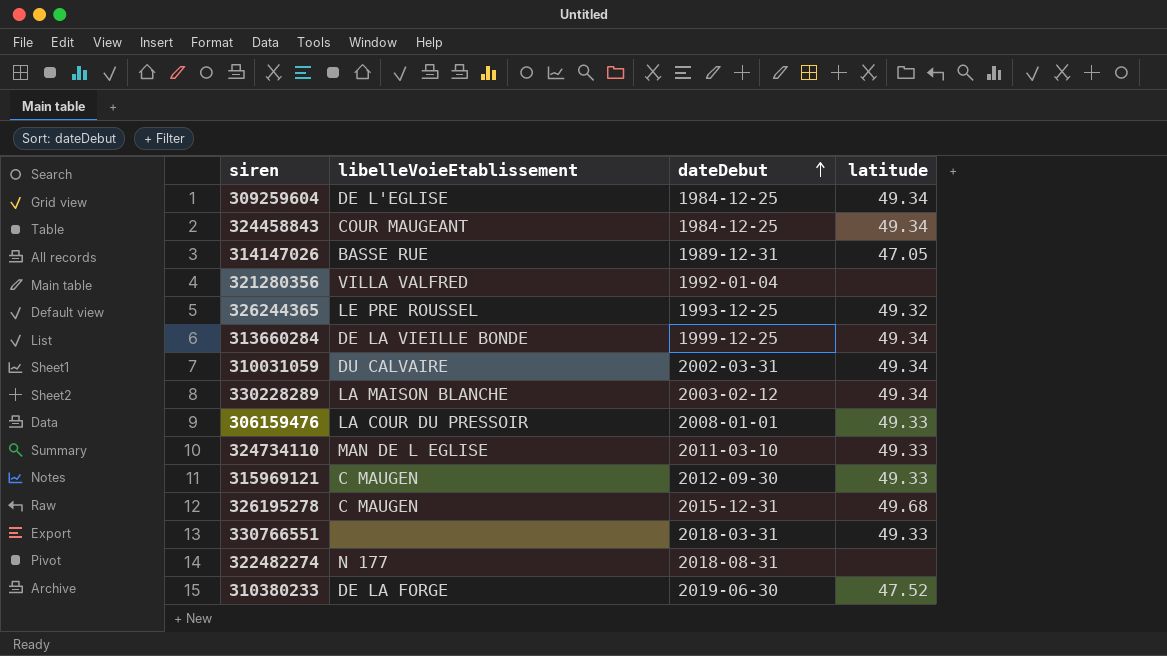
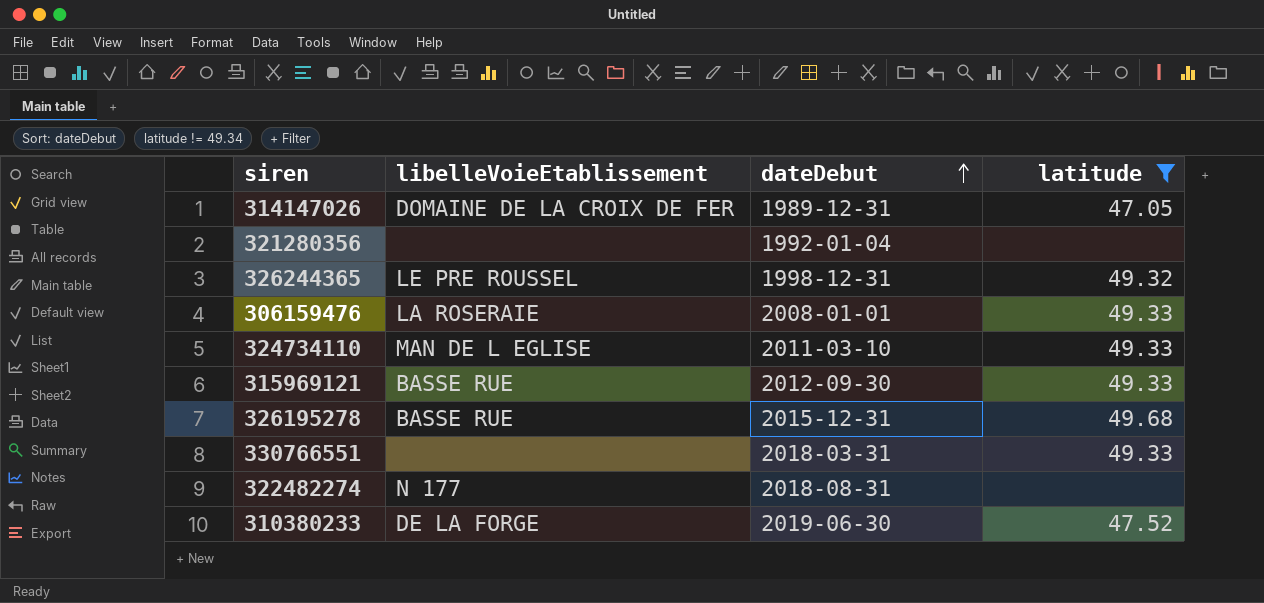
filter: none -> latitude != 49.34
314147026 | libelleVoieEtablissement: BASSE RUE -> DOMAINE DE LA CROIX DE FER
321280356 | libelleVoieEtablissement: VILLA VALFRED -> none
326244365 | dateDebut: 1993-12-25 -> 1998-12-31
306159476 | libelleVoieEtablissement: LA COUR DU PRESSOIR -> LA ROSERAIE
315969121 | libelleVoieEtablissement: C MAUGEN -> BASSE RUE
326195278 | libelleVoieEtablissement: C MAUGEN -> BASSE RUE

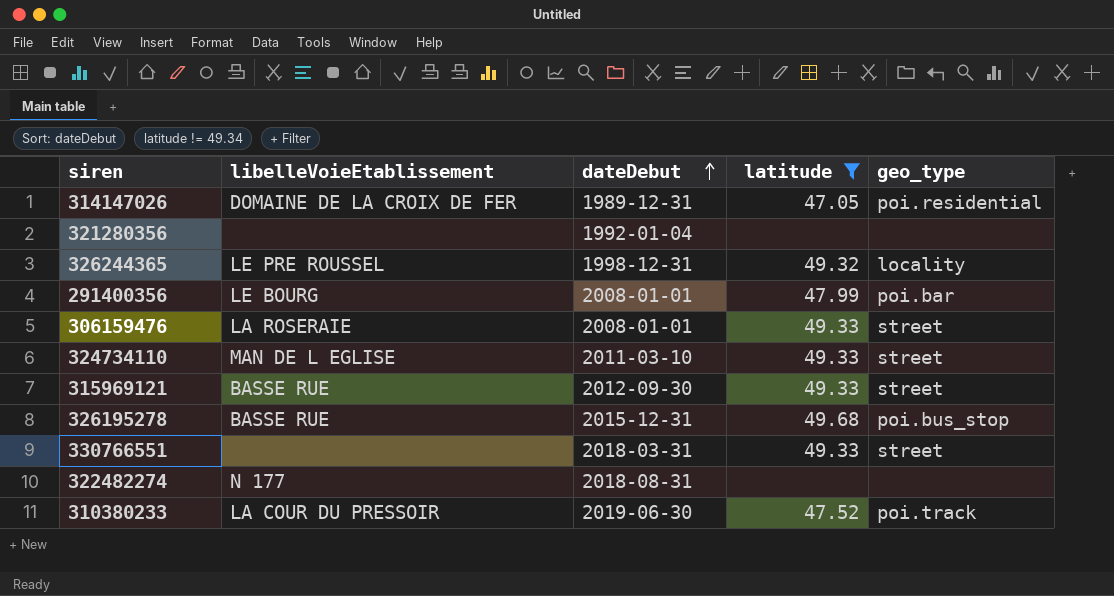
column geo_type | position: none -> 5
row 291400356: none -> LE BOURG | 2008-01-01 | 47.99 | poi.bar
310380233 | libelleVoieEtablissement: DE LA FORGE -> LA COUR DU PRESSOIR

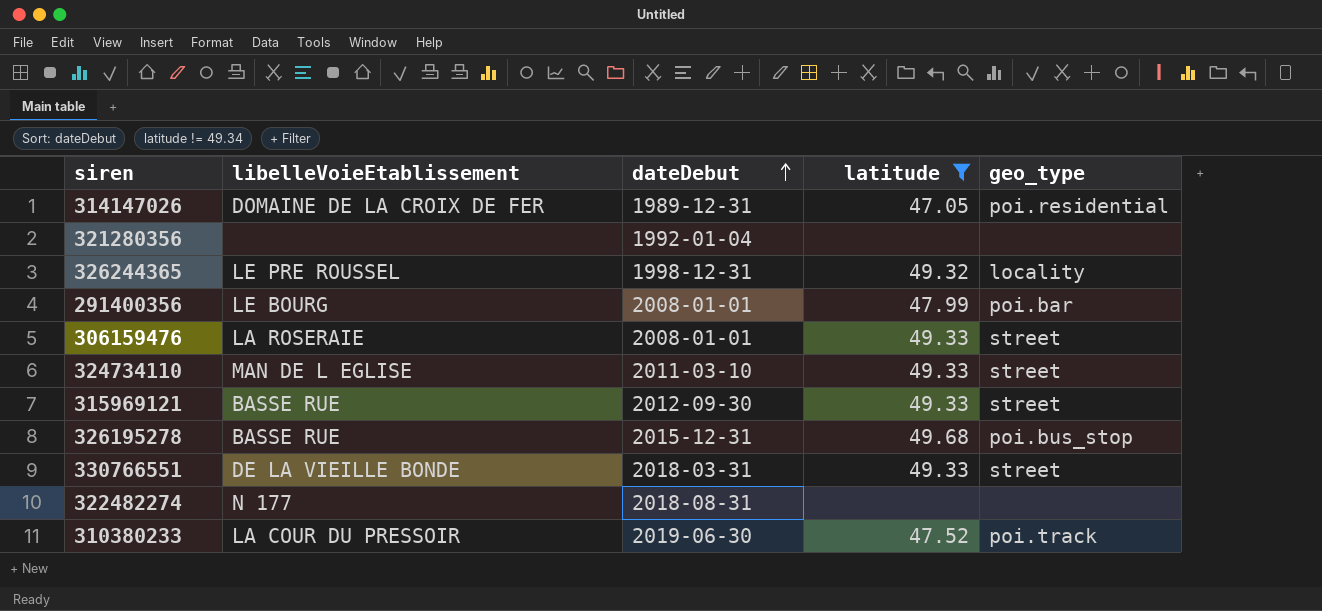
330766551 | libelleVoieEtablissement: none -> DE LA VIEILLE BONDE

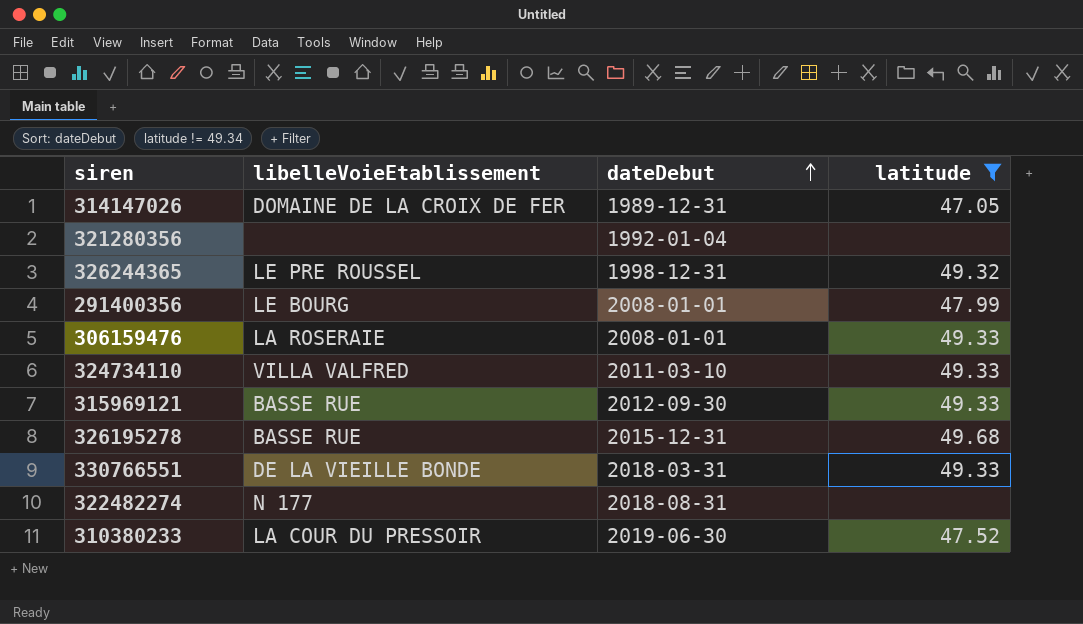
column geo_type | position: 5 -> none
324734110 | libelleVoieEtablissement: MAN DE L EGLISE -> VILLA VALFRED

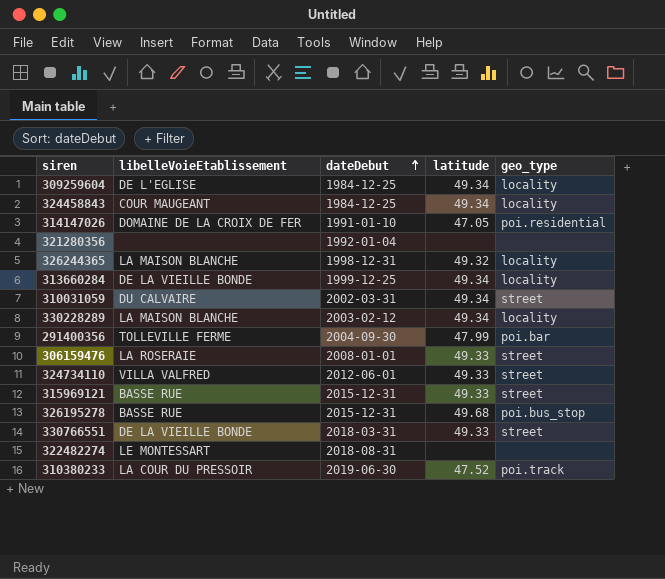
filter: latitude != 49.34 -> none
column geo_type | position: none -> 5
314147026 | dateDebut: 1989-12-31 -> 1991-01-10
326244365 | libelleVoieEtablissement: LE PRE ROUSSEL -> LA MAISON BLANCHE
291400356 | libelleVoieEtablissement: LE BOURG -> TOLLEVILLE FERME
291400356 | dateDebut: 2008-01-01 -> 2004-09-30
324734110 | dateDebut: 2011-03-10 -> 2012-06-01
315969121 | dateDebut: 2012-09-30 -> 2015-12-31
322482274 | libelleVoieEtablissement: N 177 -> LE MONTESSART

